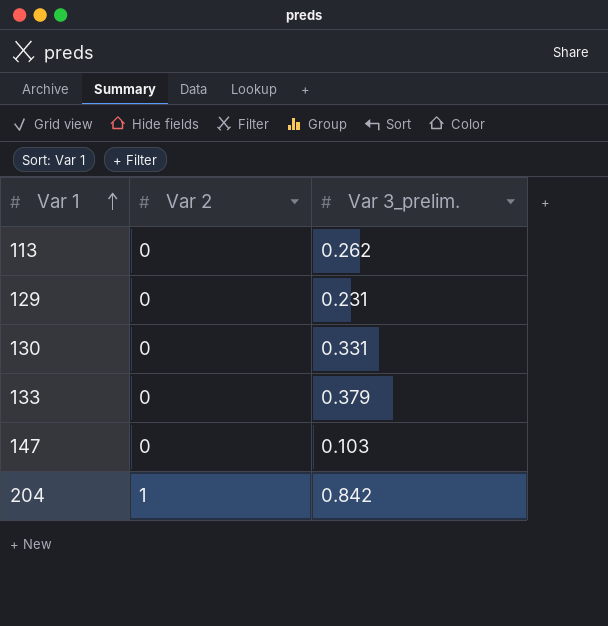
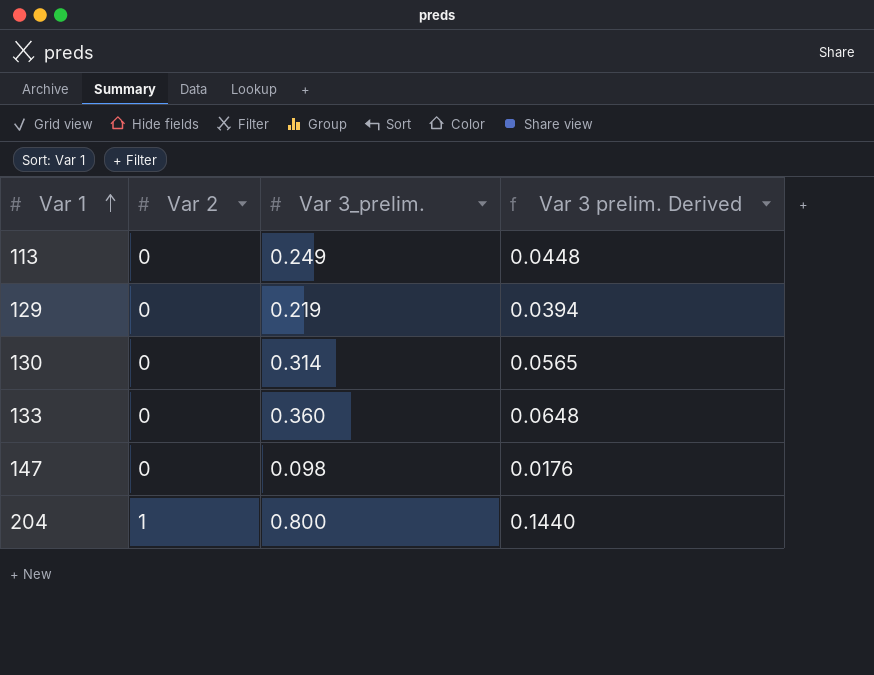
column Var 3 prelim. Derived | formula: none -> [Var 3_prelim.] * 0.18
113 | Var 3_prelim.: 0.262 -> 0.249
129 | Var 3_prelim.: 0.231 -> 0.219
130 | Var 3_prelim.: 0.331 -> 0.314
133 | Var 3_prelim.: 0.379 -> 0.360
147 | Var 3_prelim.: 0.103 -> 0.098
204 | Var 3_prelim.: 0.842 -> 0.800

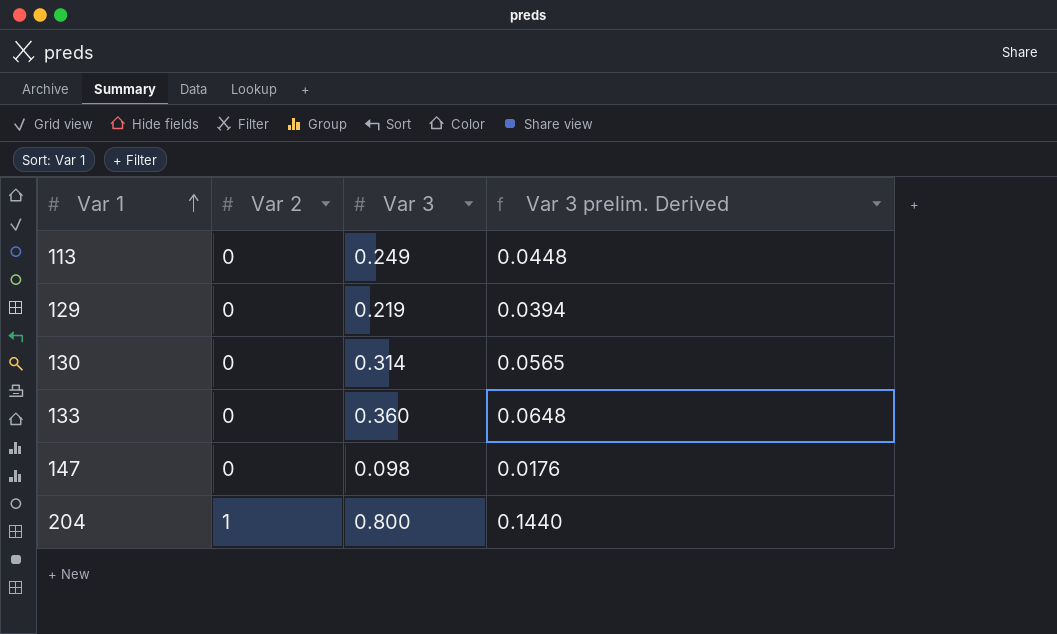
column name: Var 3_prelim. -> Var 3

